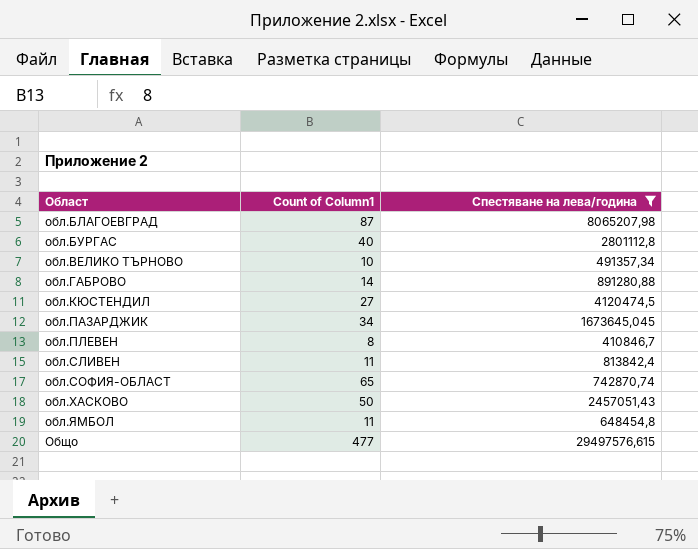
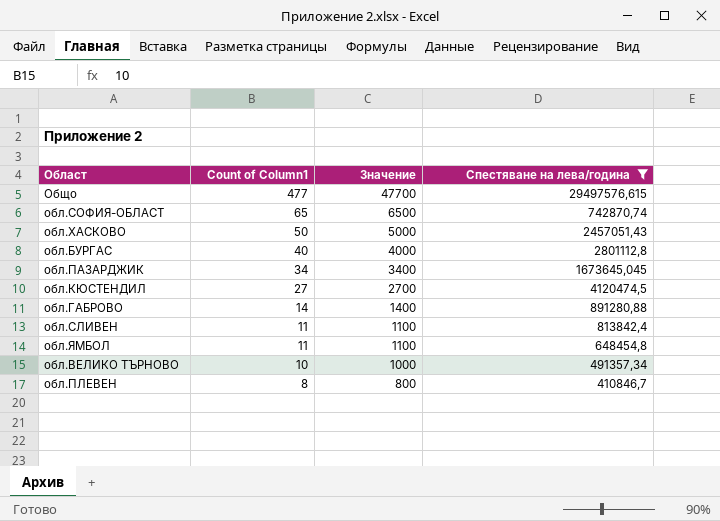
row order: Област ascending -> Count of Column1 descending
column Значение | formula: none -> [Count of Column1] * 100
row обл.БЛАГОЕВГРАД: 87 | 8065207,98 -> none

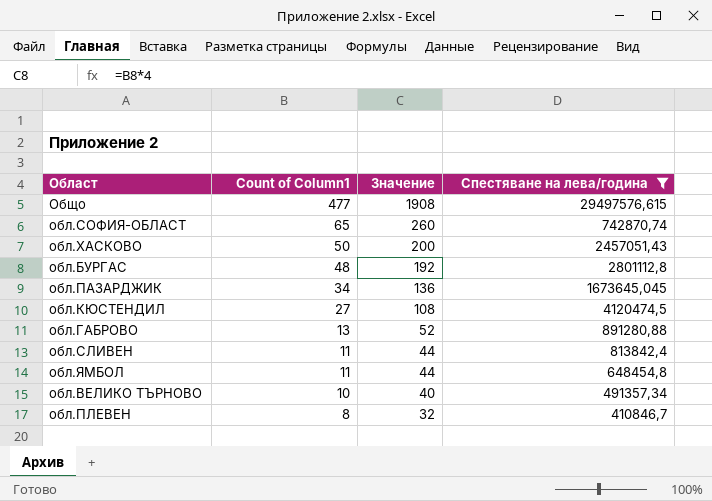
column Значение | formula: [Count of Column1] * 100 -> [Count of Column1] * 4
обл.БУРГАС | Count of Column1: 40 -> 48
обл.ГАБРОВО | Count of Column1: 14 -> 13

